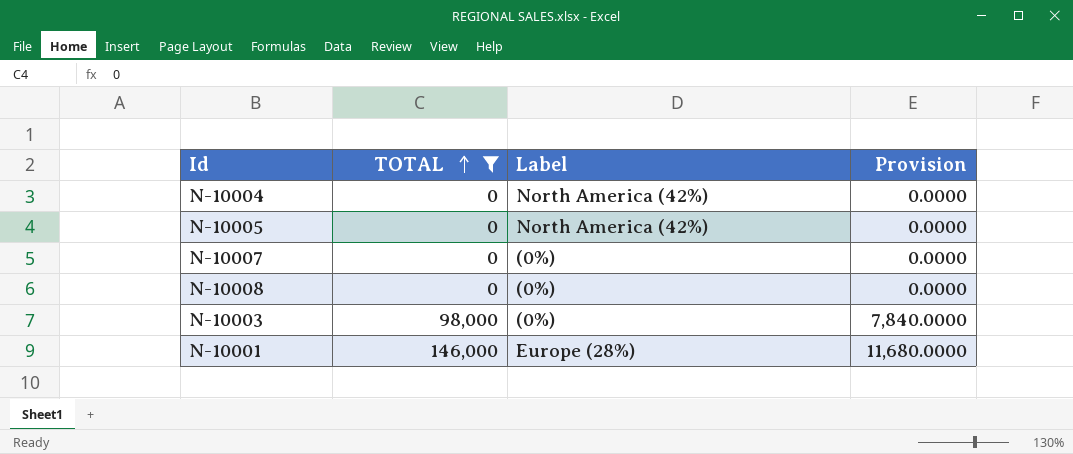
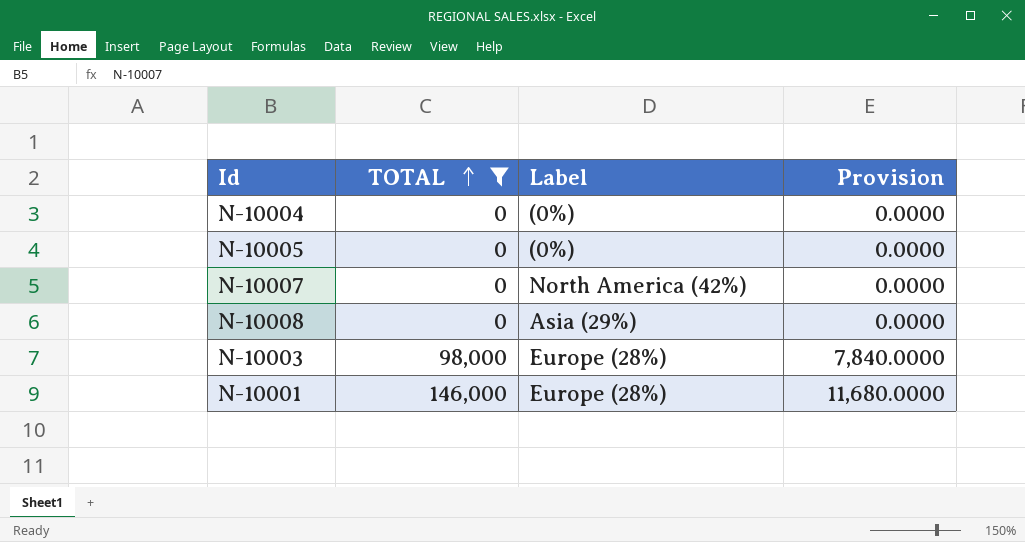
N-10004 | Label: North America (42%) -> (0%)
N-10005 | Label: North America (42%) -> (0%)
N-10007 | Label: (0%) -> North America (42%)
N-10008 | Label: (0%) -> Asia (29%)
N-10003 | Label: (0%) -> Europe (28%)

